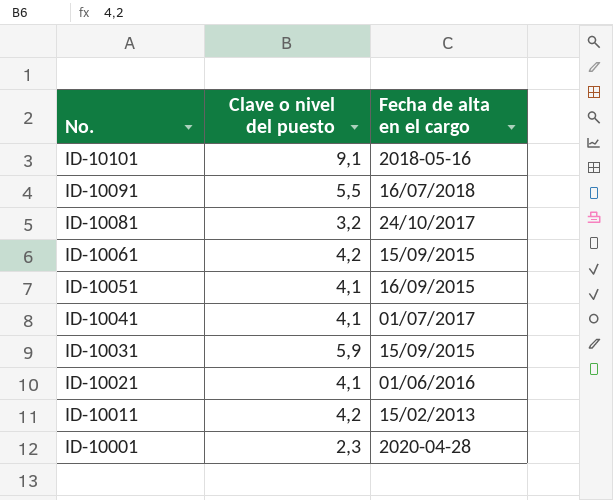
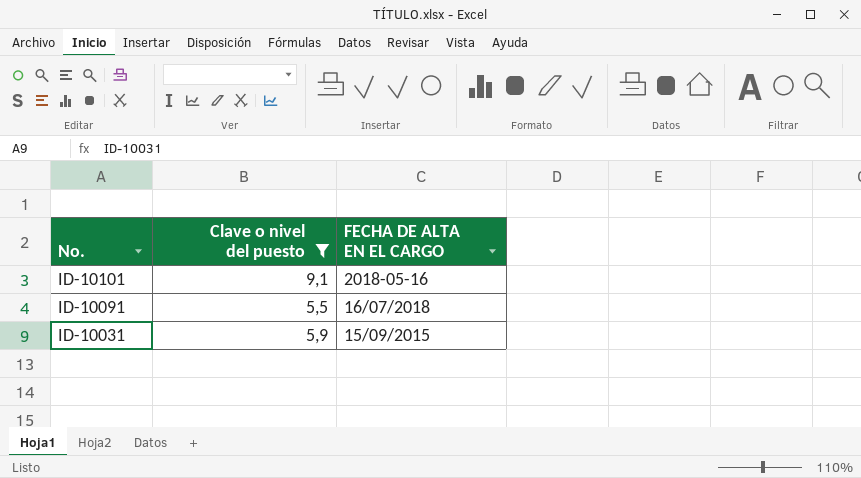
filter: none -> Clave o nivel del puesto >= 5,5
column name: Fecha de alta en el cargo -> FECHA DE ALTA EN EL CARGO

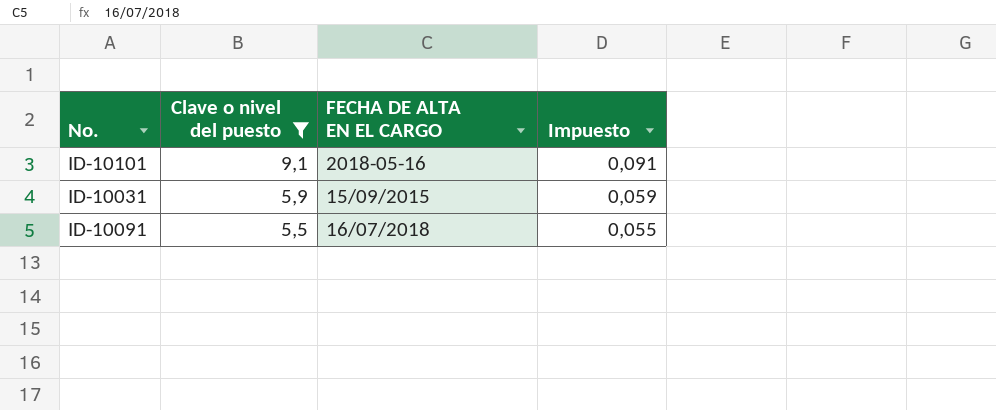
row order: No. descending -> Clave o nivel del puesto descending
column Impuesto | formula: none -> [Clave o nivel del puesto] * 0,01

